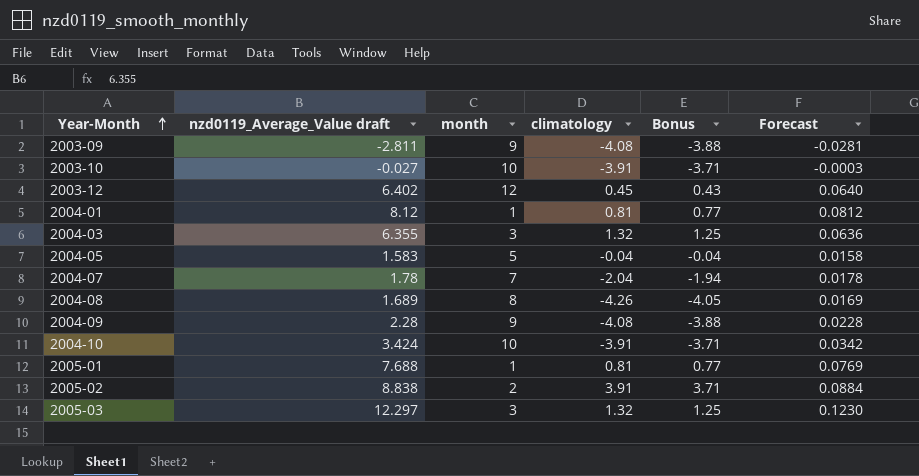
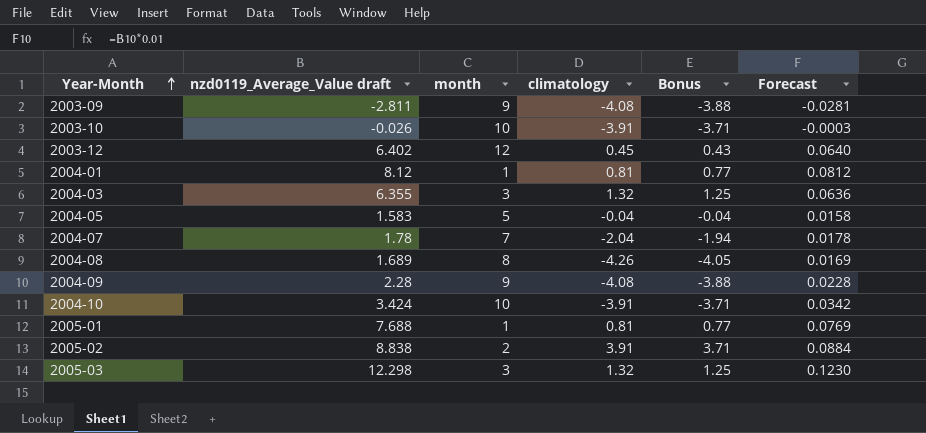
2003-10 | nzd0119_Average_Value draft: -0.027 -> -0.026
2005-03 | nzd0119_Average_Value draft: 12.297 -> 12.298

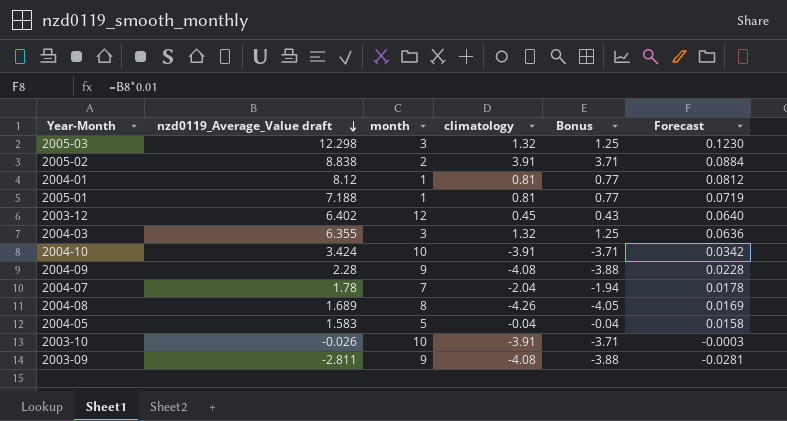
row order: Year-Month ascending -> nzd0119_Average_Value draft descending
2005-01 | nzd0119_Average_Value draft: 7.688 -> 7.188
2005-01 | Forecast: 0.0769 -> 0.0719

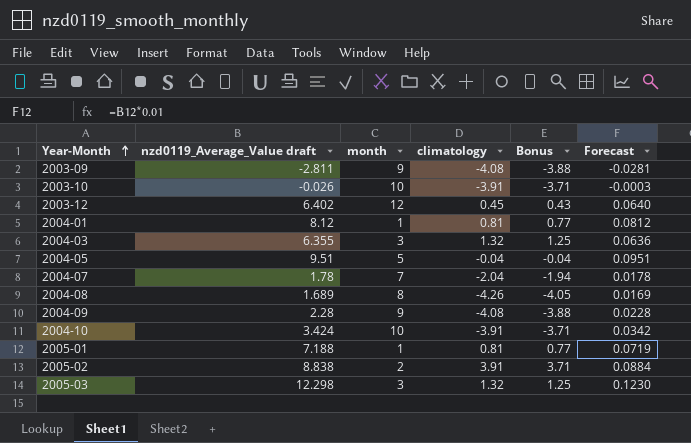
row order: nzd0119_Average_Value draft descending -> Year-Month ascending
2004-05 | nzd0119_Average_Value draft: 1.583 -> 9.51
2004-05 | Forecast: 0.0158 -> 0.0951

